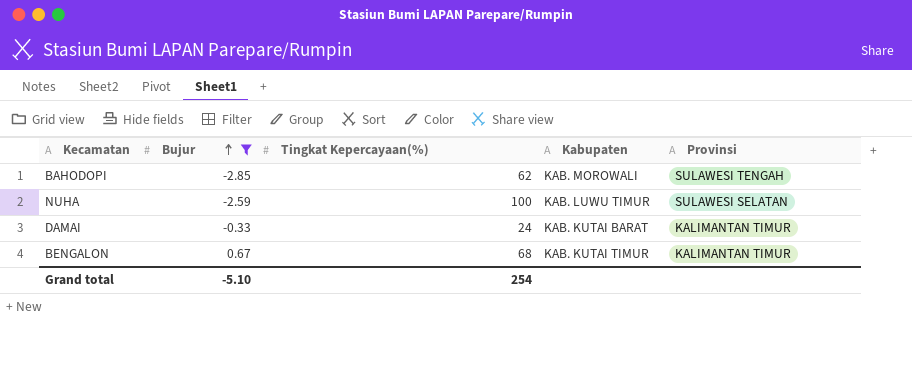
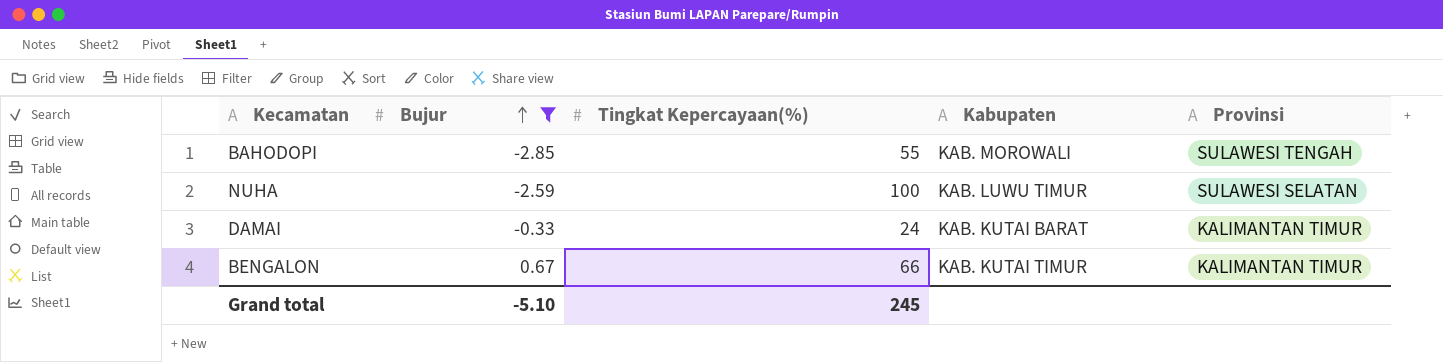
BAHODOPI | Tingkat Kepercayaan(%): 62 -> 55
BENGALON | Tingkat Kepercayaan(%): 68 -> 66
Grand total | Tingkat Kepercayaan(%): 254 -> 245

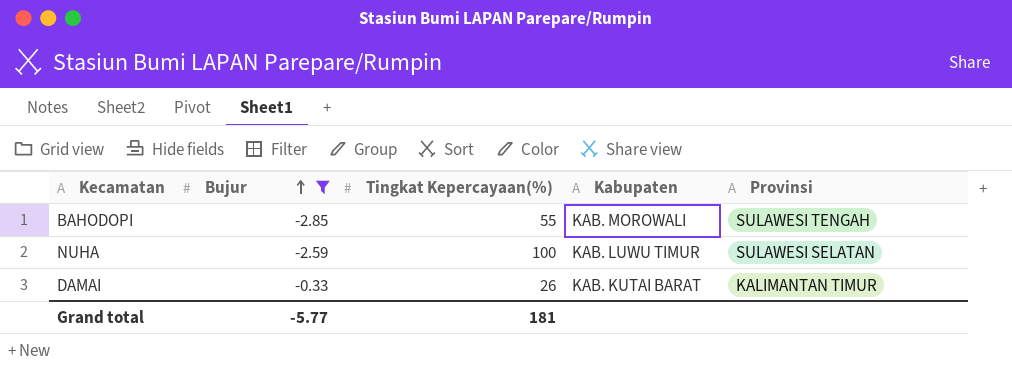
row BENGALON: 0.67 | 66 | KAB. KUTAI TIMUR | KALIMANTAN TIMUR -> none
DAMAI | Tingkat Kepercayaan(%): 24 -> 26
Grand total | Bujur: -5.10 -> -5.77
Grand total | Tingkat Kepercayaan(%): 245 -> 181

